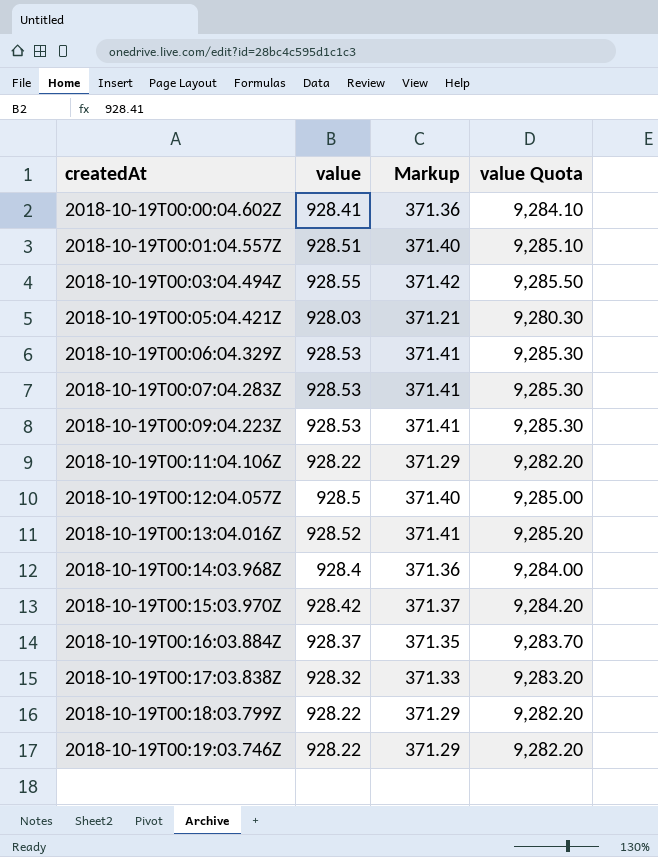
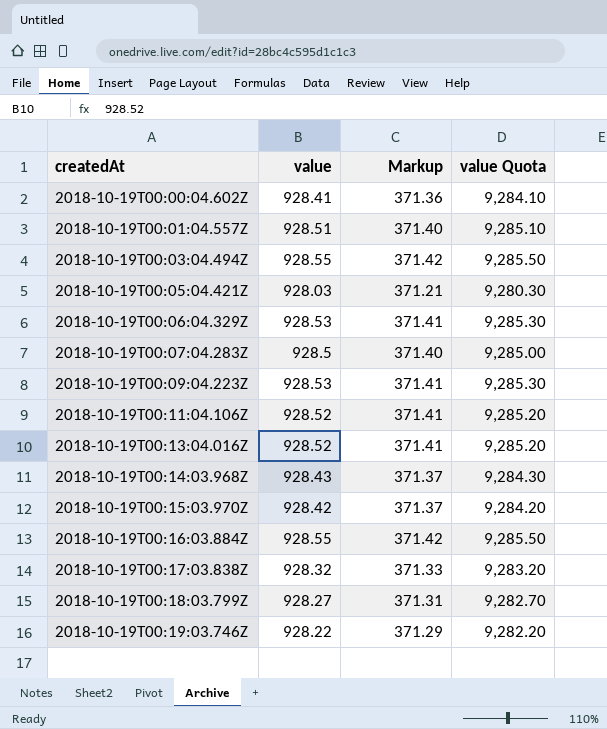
row 2018-10-19T00:12:04.057Z: 928.5 | 371.40 | 9,285.00 -> none
2018-10-19T00:07:04.283Z | value: 928.53 -> 928.5
2018-10-19T00:07:04.283Z | Markup: 371.41 -> 371.40
2018-10-19T00:07:04.283Z | value Quota: 9,285.30 -> 9,285.00
2018-10-19T00:11:04.106Z | value: 928.22 -> 928.52
2018-10-19T00:11:04.106Z | Markup: 371.29 -> 371.41
2018-10-19T00:11:04.106Z | value Quota: 9,282.20 -> 9,285.20
2018-10-19T00:14:03.968Z | value: 928.4 -> 928.43
2018-10-19T00:14:03.968Z | Markup: 371.36 -> 371.37
2018-10-19T00:14:03.968Z | value Quota: 9,284.00 -> 9,284.30
2018-10-19T00:16:03.884Z | value: 928.37 -> 928.55
2018-10-19T00:16:03.884Z | Markup: 371.35 -> 371.42
2018-10-19T00:16:03.884Z | value Quota: 9,283.70 -> 9,285.50
2018-10-19T00:18:03.799Z | value: 928.22 -> 928.27
2018-10-19T00:18:03.799Z | Markup: 371.29 -> 371.31
2018-10-19T00:18:03.799Z | value Quota: 9,282.20 -> 9,282.70

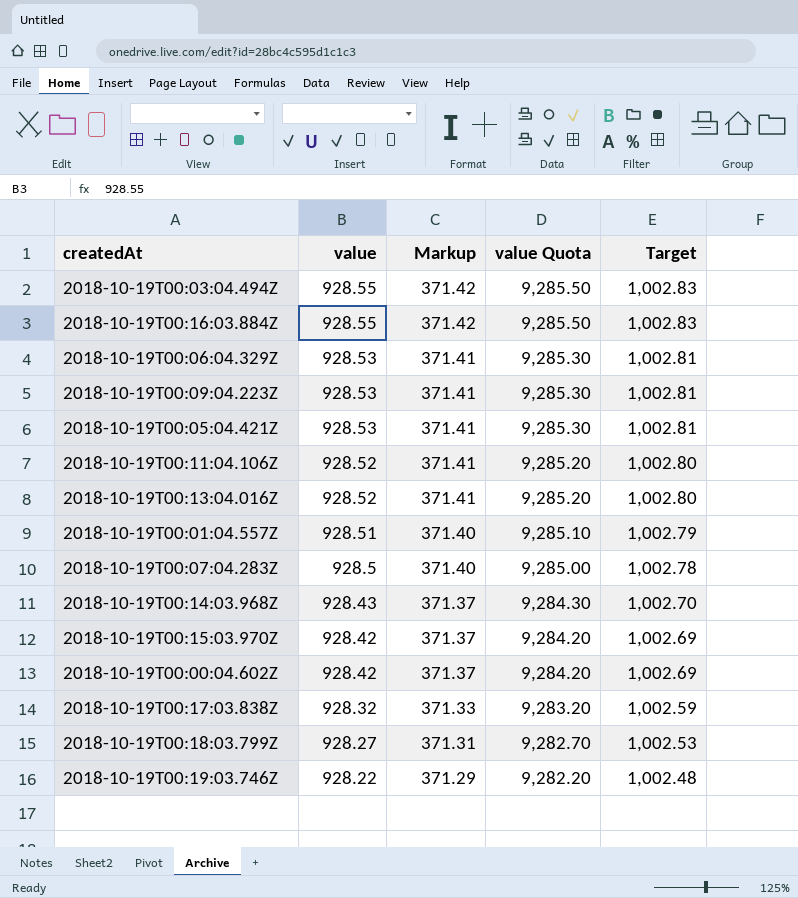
row order: createdAt ascending -> value descending
column Target | formula: none -> [value] * 1.08
2018-10-19T00:05:04.421Z | value: 928.03 -> 928.53
2018-10-19T00:05:04.421Z | Markup: 371.21 -> 371.41
2018-10-19T00:05:04.421Z | value Quota: 9,280.30 -> 9,285.30
2018-10-19T00:00:04.602Z | value: 928.41 -> 928.42
2018-10-19T00:00:04.602Z | Markup: 371.36 -> 371.37
2018-10-19T00:00:04.602Z | value Quota: 9,284.10 -> 9,284.20

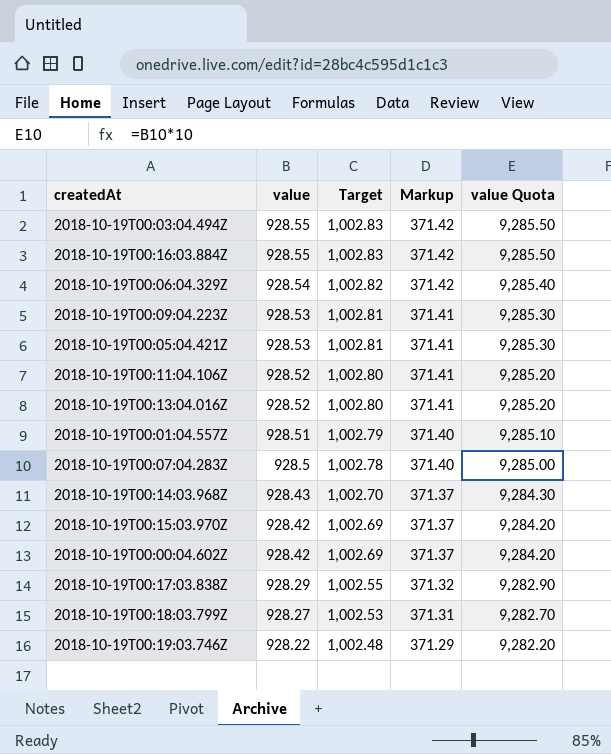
column Target | position: 5 -> 3
2018-10-19T00:06:04.329Z | value: 928.53 -> 928.54
2018-10-19T00:06:04.329Z | Target: 1,002.81 -> 1,002.82
2018-10-19T00:06:04.329Z | Markup: 371.41 -> 371.42
2018-10-19T00:06:04.329Z | value Quota: 9,285.30 -> 9,285.40
2018-10-19T00:17:03.838Z | value: 928.32 -> 928.29
2018-10-19T00:17:03.838Z | Target: 1,002.59 -> 1,002.55
2018-10-19T00:17:03.838Z | Markup: 371.33 -> 371.32
2018-10-19T00:17:03.838Z | value Quota: 9,283.20 -> 9,282.90

